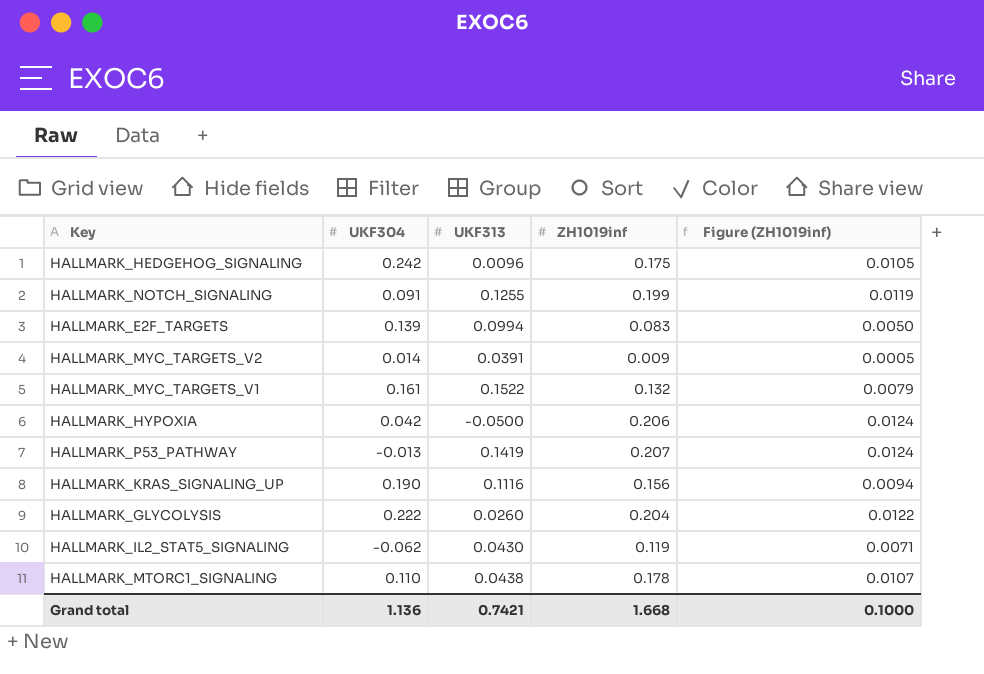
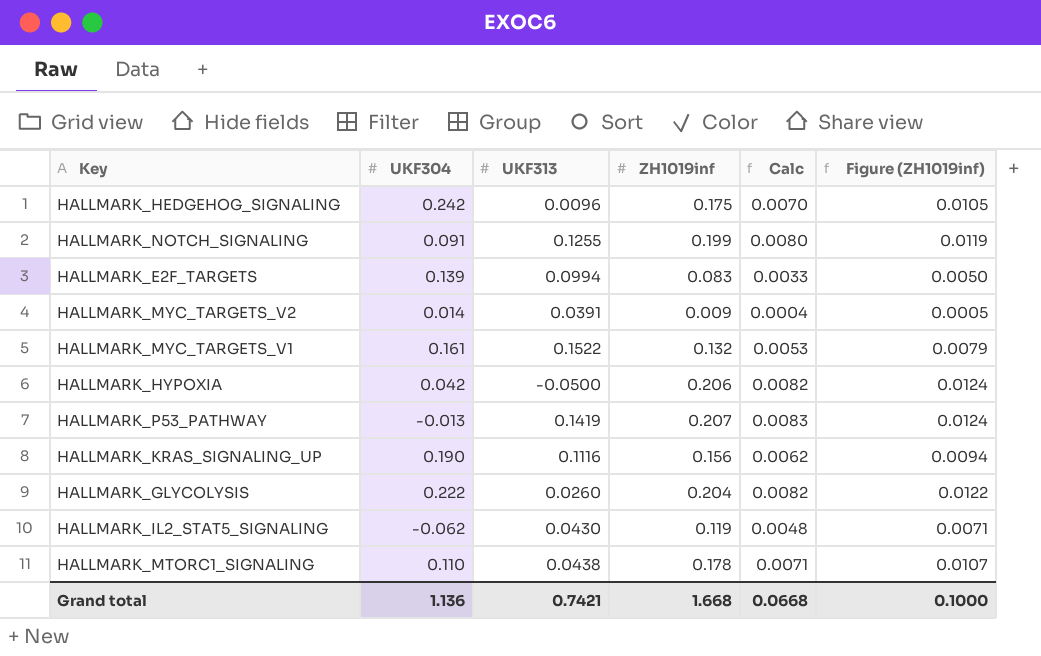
column Calc | formula: none -> [ZH1019inf] * 0.04

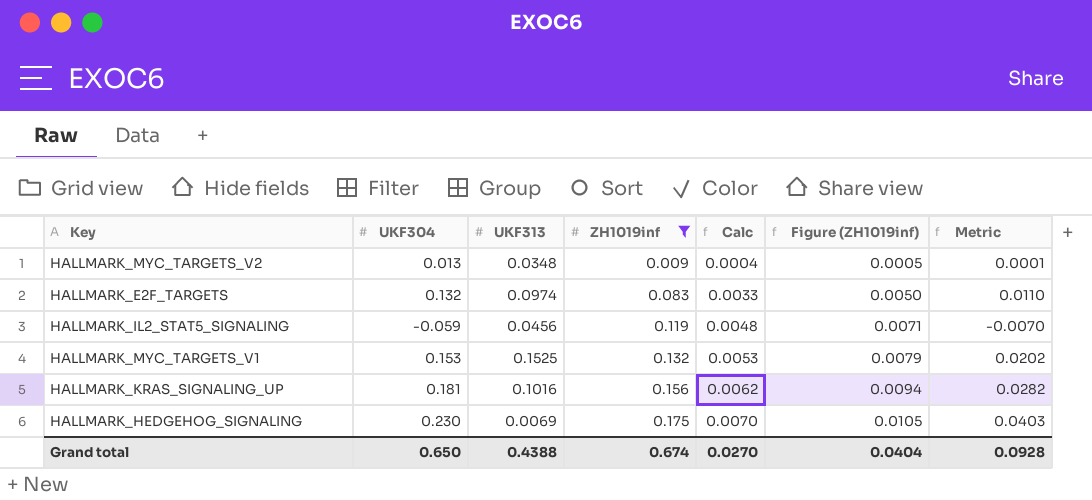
filter: none -> ZH1019inf <= 0.175
row order: none -> ZH1019inf ascending
column Metric | formula: none -> [UKF304] * [ZH1019inf]
HALLMARK_MYC_TARGETS_V2 | UKF304: 0.014 -> 0.013
HALLMARK_MYC_TARGETS_V2 | UKF313: 0.0391 -> 0.0348
HALLMARK_E2F_TARGETS | UKF304: 0.139 -> 0.132
HALLMARK_E2F_TARGETS | UKF313: 0.0994 -> 0.0974
HALLMARK_IL2_STAT5_SIGNALING | UKF304: -0.062 -> -0.059
HALLMARK_IL2_STAT5_SIGNALING | UKF313: 0.0430 -> 0.0456
HALLMARK_MYC_TARGETS_V1 | UKF304: 0.161 -> 0.153
HALLMARK_MYC_TARGETS_V1 | UKF313: 0.1522 -> 0.1525
HALLMARK_KRAS_SIGNALING_UP | UKF304: 0.190 -> 0.181
HALLMARK_KRAS_SIGNALING_UP | UKF313: 0.1116 -> 0.1016
HALLMARK_HEDGEHOG_SIGNALING | UKF304: 0.242 -> 0.230
HALLMARK_HEDGEHOG_SIGNALING | UKF313: 0.0096 -> 0.0069
Grand total | UKF304: 1.136 -> 0.650
Grand total | UKF313: 0.7421 -> 0.4388
Grand total | ZH1019inf: 1.668 -> 0.674
Grand total | Calc: 0.0668 -> 0.0270
Grand total | Figure (ZH1019inf): 0.1000 -> 0.0404

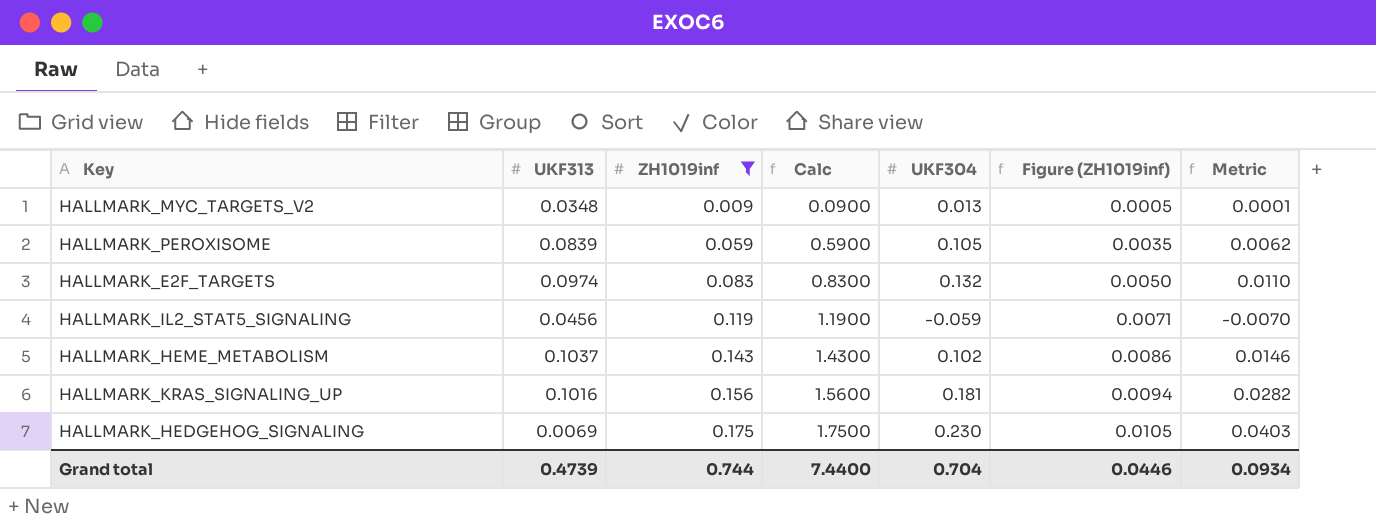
column Calc | formula: [ZH1019inf] * 0.04 -> [ZH1019inf] * 10
column UKF304 | position: 2 -> 5
row HALLMARK_MYC_TARGETS_V1: 0.153 | 0.1525 | 0.132 | 0.0053 | 0.0079 | 0.0202 -> none
row HALLMARK_PEROXISOME: none -> 0.0839 | 0.059 | 0.5900 | 0.105 | 0.0035 | 0.0062
row HALLMARK_HEME_METABOLISM: none -> 0.1037 | 0.143 | 1.4300 | 0.102 | 0.0086 | 0.0146
Grand total | UKF313: 0.4388 -> 0.4739
Grand total | ZH1019inf: 0.674 -> 0.744
Grand total | Calc: 0.0270 -> 7.4400
Grand total | UKF304: 0.650 -> 0.704
Grand total | Figure (ZH1019inf): 0.0404 -> 0.0446
Grand total | Metric: 0.0928 -> 0.0934

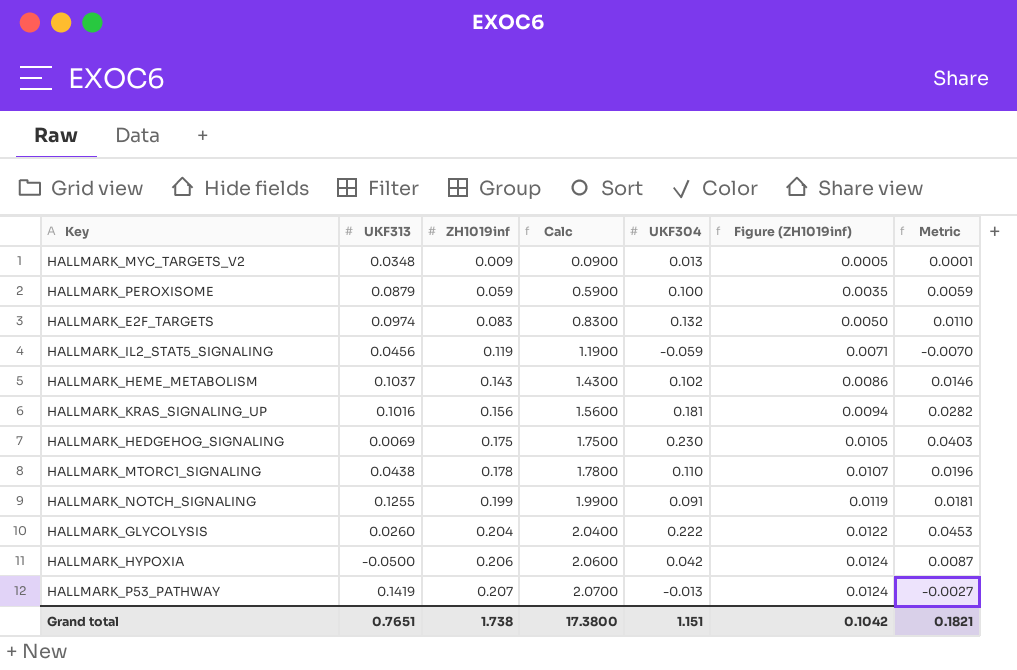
filter: ZH1019inf <= 0.175 -> none
HALLMARK_PEROXISOME | UKF313: 0.0839 -> 0.0879
HALLMARK_PEROXISOME | UKF304: 0.105 -> 0.100
HALLMARK_PEROXISOME | Metric: 0.0062 -> 0.0059
Grand total | UKF313: 0.4739 -> 0.7651
Grand total | ZH1019inf: 0.744 -> 1.738
Grand total | Calc: 7.4400 -> 17.3800
Grand total | UKF304: 0.704 -> 1.151
Grand total | Figure (ZH1019inf): 0.0446 -> 0.1042
Grand total | Metric: 0.0934 -> 0.1821

